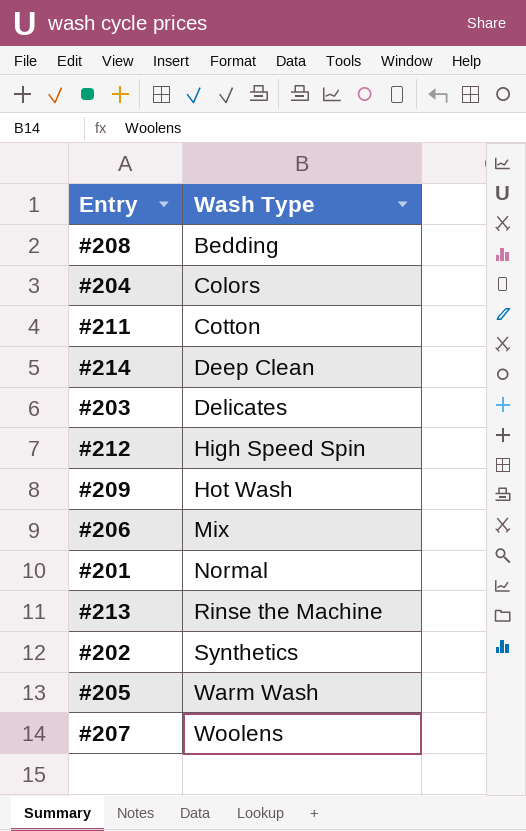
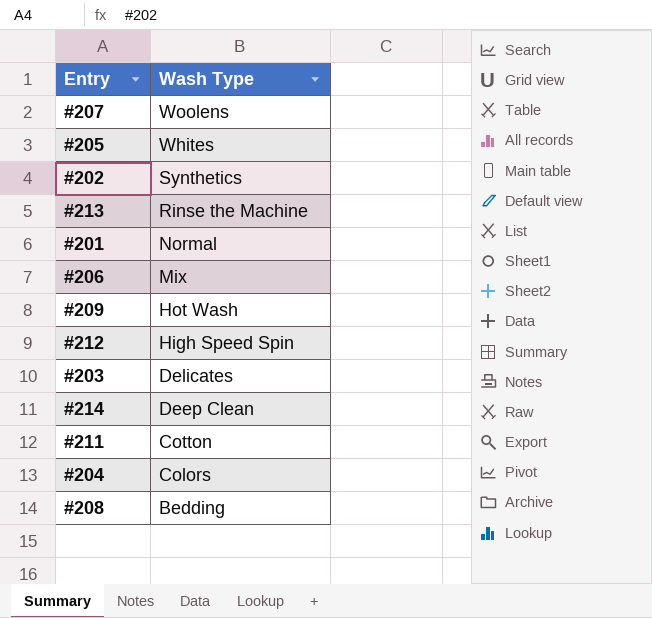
row order: Wash Type ascending -> Wash Type descending
#205 | Wash Type: Warm Wash -> Whites

